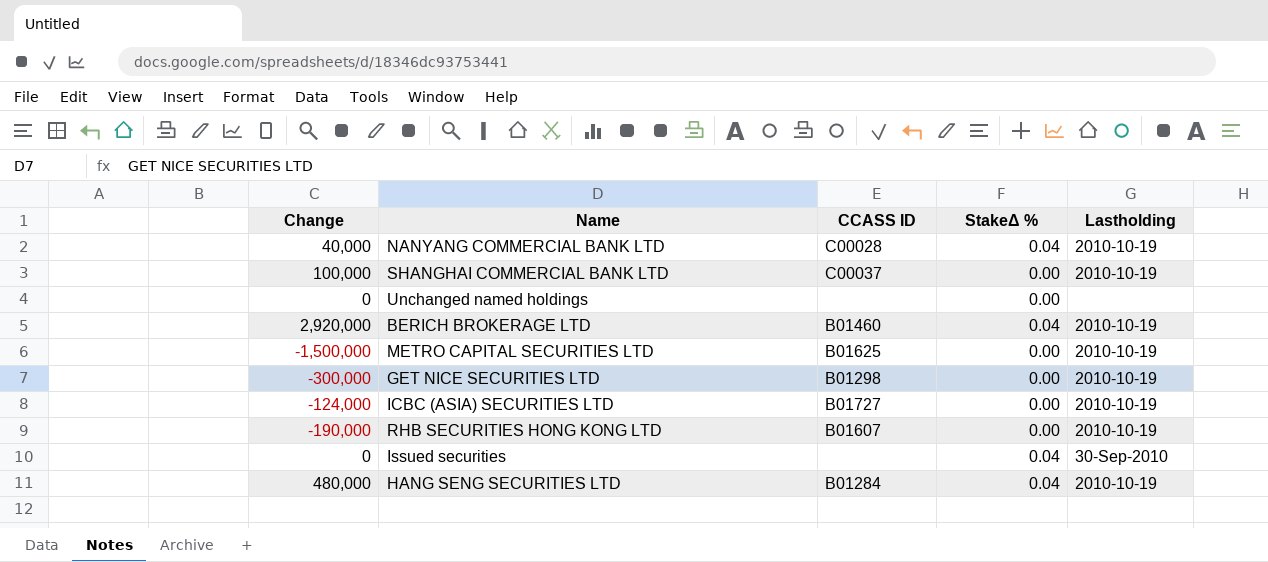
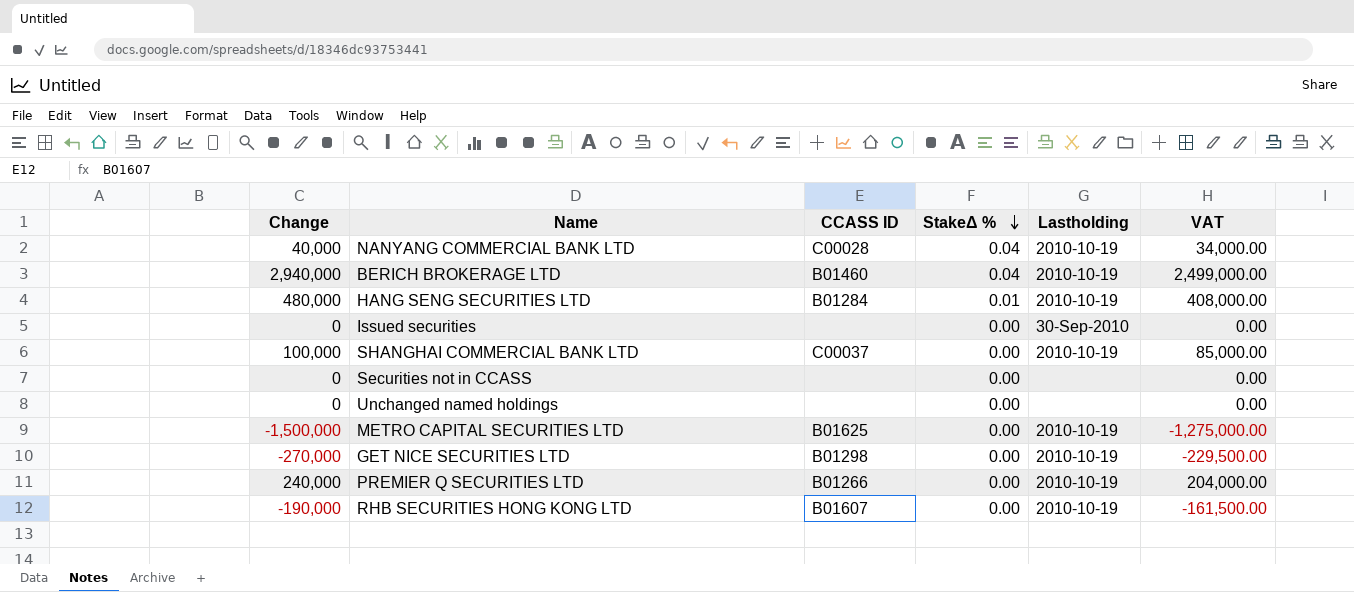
row order: none -> StakeΔ % descending
column VAT | formula: none -> [Change] * 0.85
row ICBC (ASIA) SECURITIES LTD: -124,000 | B01727 | 0.00 | 2010-10-19 -> none
BERICH BROKERAGE LTD | Change: 2,920,000 -> 2,940,000
HANG SENG SECURITIES LTD | StakeΔ %: 0.04 -> 0.01
Issued securities | StakeΔ %: 0.04 -> 0.00
row Securities not in CCASS: none -> 0 | none | 0.00 | none | 0.00
GET NICE SECURITIES LTD | Change: -300,000 -> -270,000
row PREMIER Q SECURITIES LTD: none -> 240,000 | B01266 | 0.00 | 2010-10-19 | 204,000.00

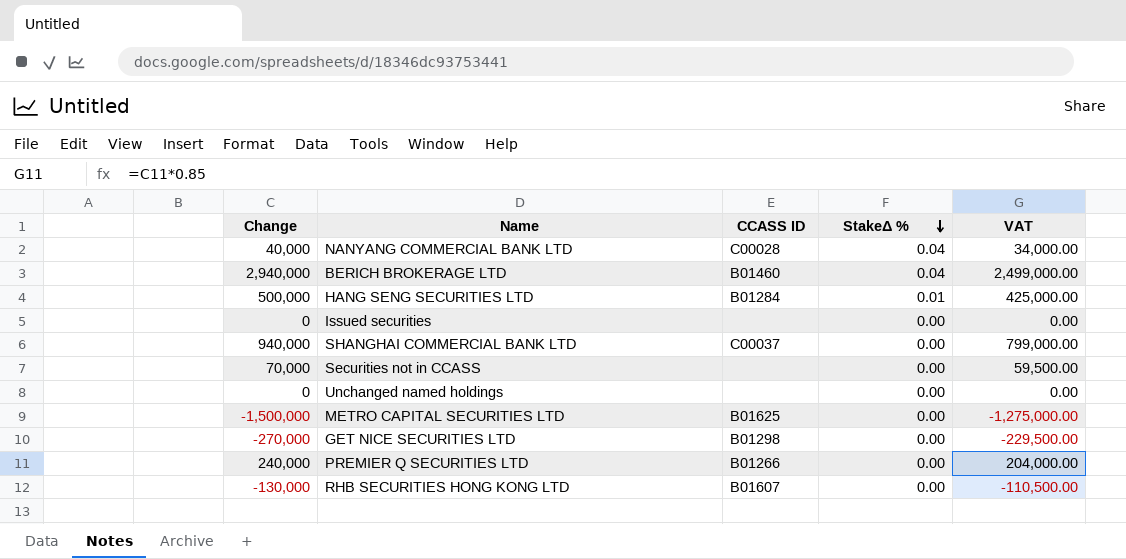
column Lastholding | position: 5 -> none
HANG SENG SECURITIES LTD | Change: 480,000 -> 500,000
HANG SENG SECURITIES LTD | VAT: 408,000.00 -> 425,000.00
SHANGHAI COMMERCIAL BANK LTD | Change: 100,000 -> 940,000
SHANGHAI COMMERCIAL BANK LTD | VAT: 85,000.00 -> 799,000.00
Securities not in CCASS | Change: 0 -> 70,000
Securities not in CCASS | VAT: 0.00 -> 59,500.00
RHB SECURITIES HONG KONG LTD | Change: -190,000 -> -130,000
RHB SECURITIES HONG KONG LTD | VAT: -161,500.00 -> -110,500.00

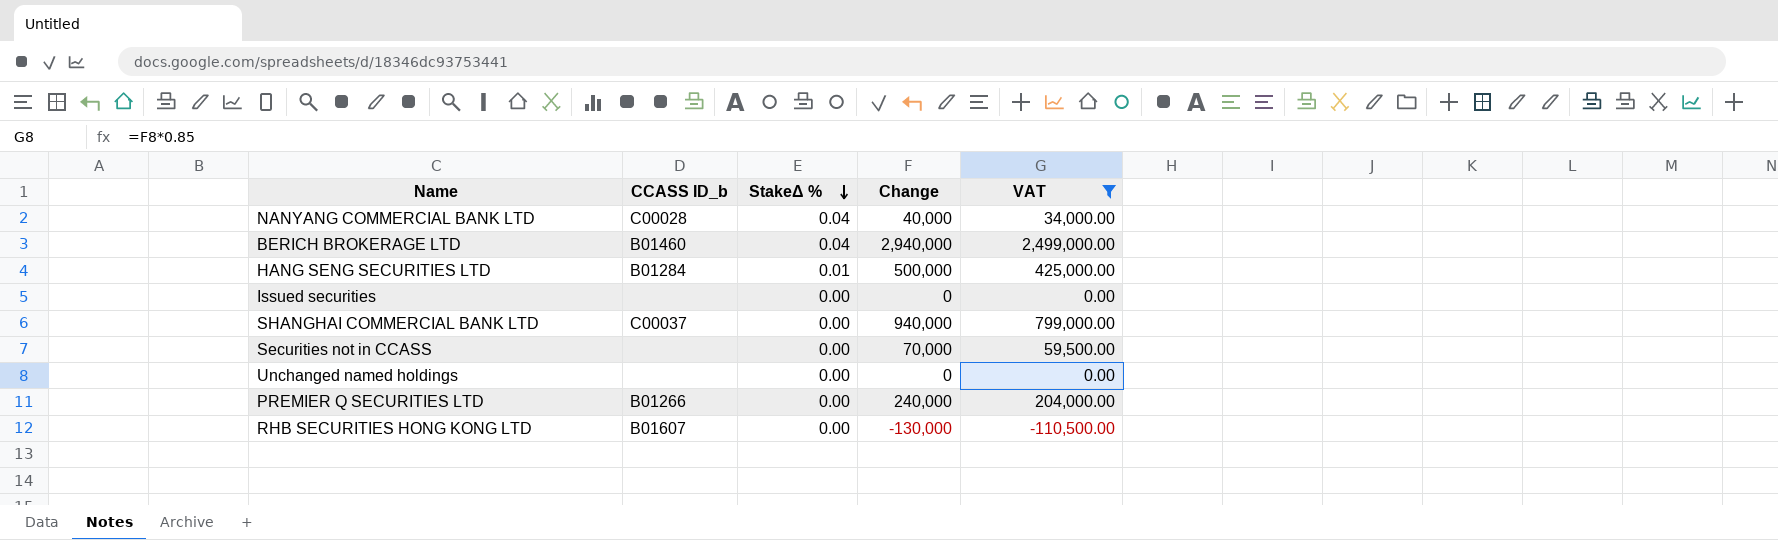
filter: none -> VAT >= -110,500.00
column name: CCASS ID -> CCASS ID_b
column Change | position: 1 -> 4

